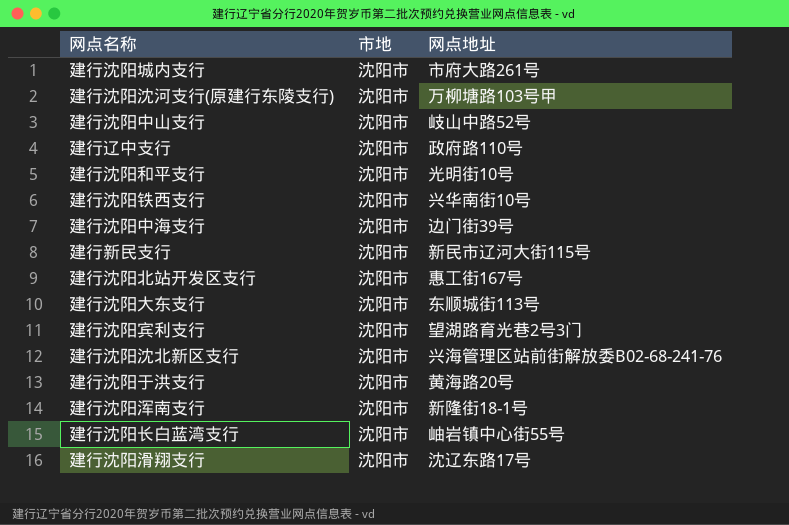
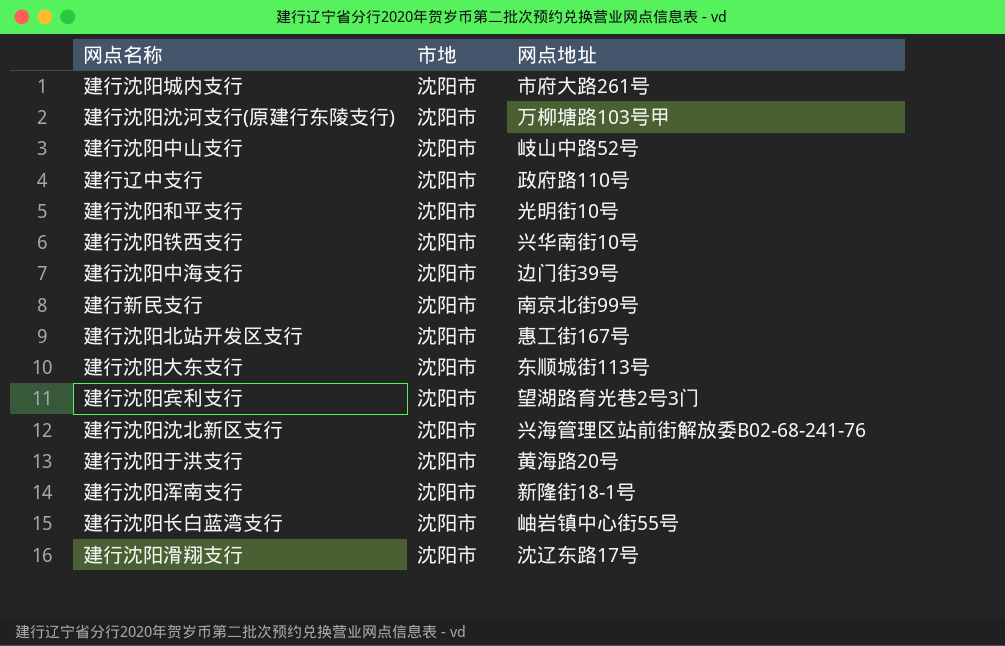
建行新民支行 | 网点地址: 新民市辽河大街115号 -> 南京北街99号

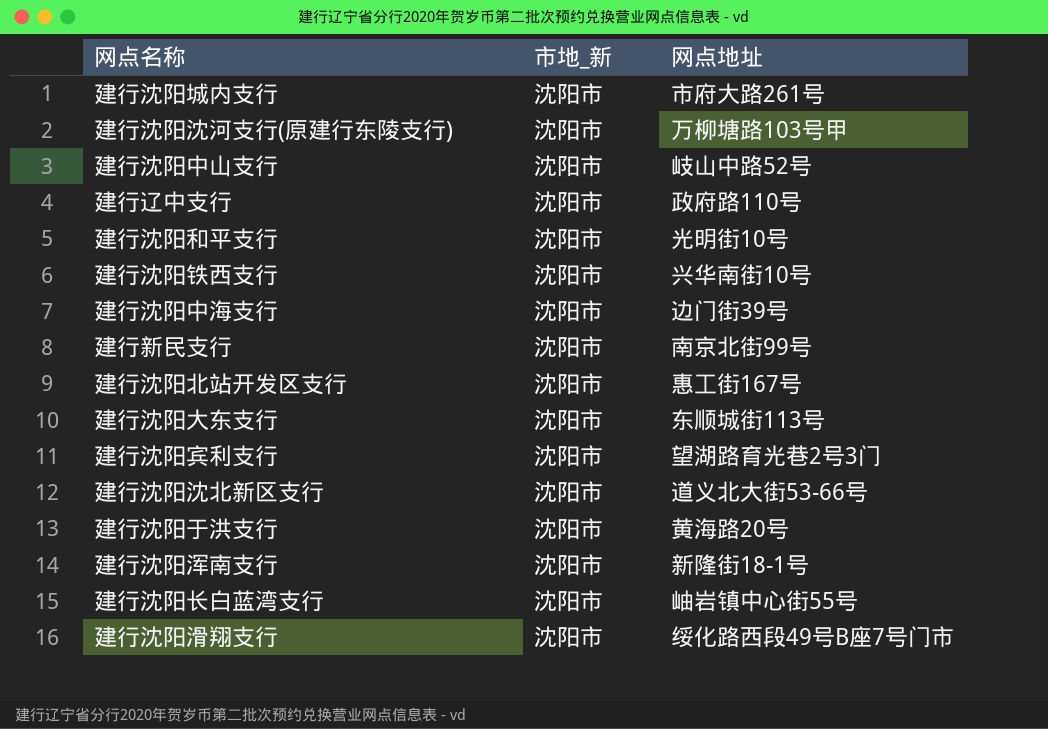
column name: 市地 -> 市地_新
建行沈阳沈北新区支行 | 网点地址: 兴海管理区站前街解放委B02-68-241-76 -> 道义北大街53-66号
建行沈阳滑翔支行 | 网点地址: 沈辽东路17号 -> 绥化路西段49号B座7号门市

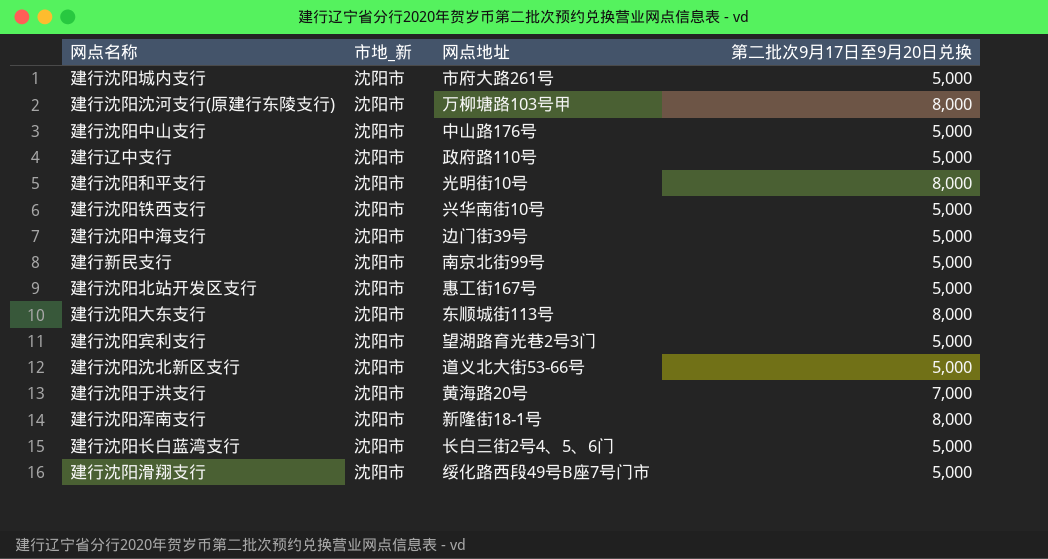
column 第二批次9月17日至9月20日兑换 | position: none -> 4
建行沈阳中山支行 | 网点地址: 岐山中路52号 -> 中山路176号
建行沈阳长白蓝湾支行 | 网点地址: 岫岩镇中心街55号 -> 长白三街2号4、5、6门

